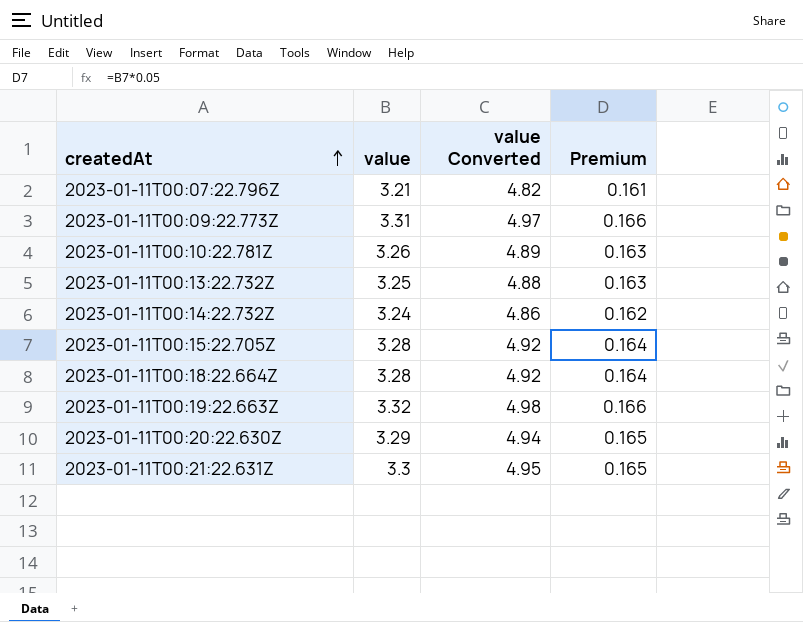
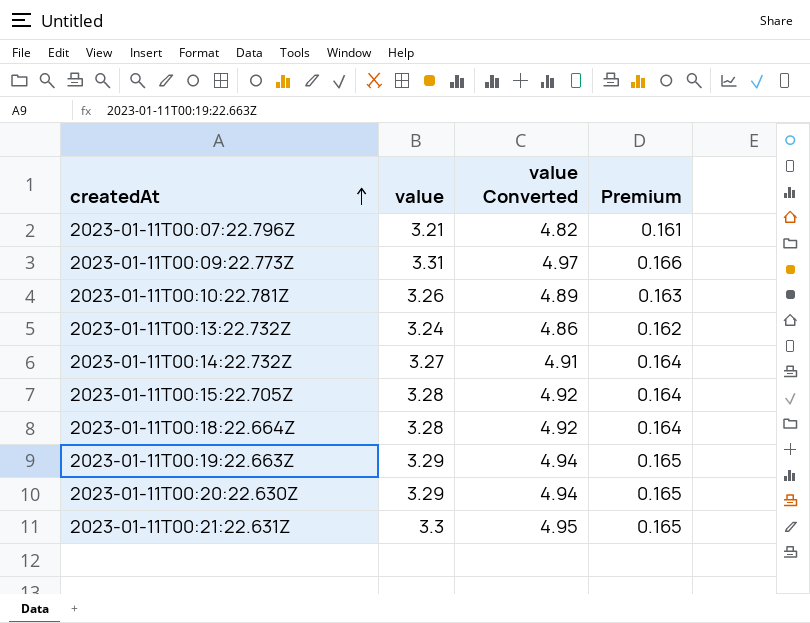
2023-01-11T00:13:22.732Z | value: 3.25 -> 3.24
2023-01-11T00:13:22.732Z | value Converted: 4.88 -> 4.86
2023-01-11T00:13:22.732Z | Premium: 0.163 -> 0.162
2023-01-11T00:14:22.732Z | value: 3.24 -> 3.27
2023-01-11T00:14:22.732Z | value Converted: 4.86 -> 4.91
2023-01-11T00:14:22.732Z | Premium: 0.162 -> 0.164
2023-01-11T00:19:22.663Z | value: 3.32 -> 3.29
2023-01-11T00:19:22.663Z | value Converted: 4.98 -> 4.94
2023-01-11T00:19:22.663Z | Premium: 0.166 -> 0.165

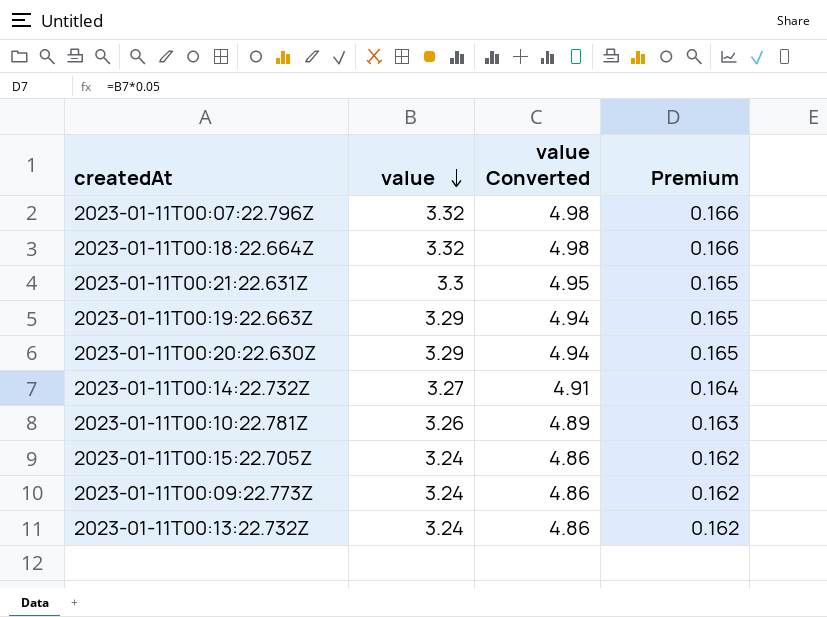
row order: createdAt ascending -> value descending
2023-01-11T00:07:22.796Z | value: 3.21 -> 3.32
2023-01-11T00:07:22.796Z | value Converted: 4.82 -> 4.98
2023-01-11T00:07:22.796Z | Premium: 0.161 -> 0.166
2023-01-11T00:18:22.664Z | value: 3.28 -> 3.32
2023-01-11T00:18:22.664Z | value Converted: 4.92 -> 4.98
2023-01-11T00:18:22.664Z | Premium: 0.164 -> 0.166
2023-01-11T00:15:22.705Z | value: 3.28 -> 3.24
2023-01-11T00:15:22.705Z | value Converted: 4.92 -> 4.86
2023-01-11T00:15:22.705Z | Premium: 0.164 -> 0.162
2023-01-11T00:09:22.773Z | value: 3.31 -> 3.24
2023-01-11T00:09:22.773Z | value Converted: 4.97 -> 4.86
2023-01-11T00:09:22.773Z | Premium: 0.166 -> 0.162

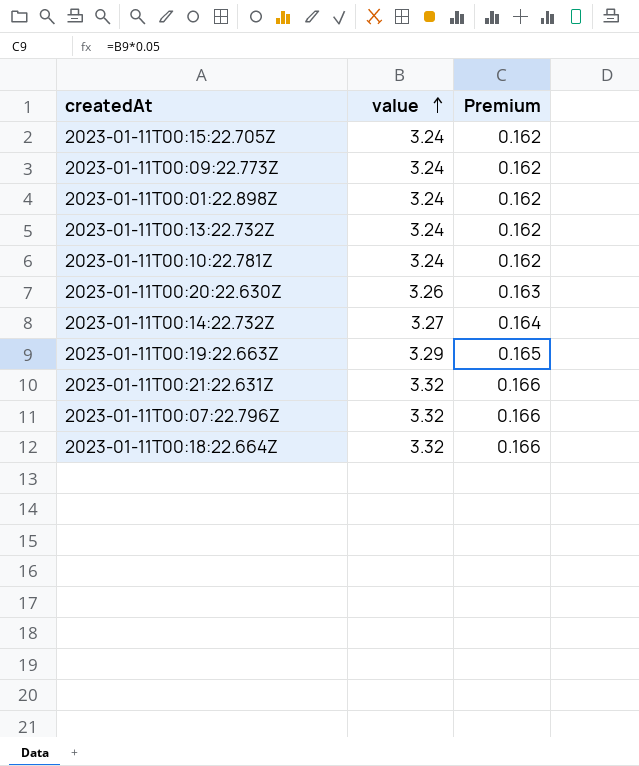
row order: value descending -> value ascending
column value Converted | formula: [value] * 1.5 -> none
row 2023-01-11T00:01:22.898Z: none -> 3.24 | 0.162
2023-01-11T00:10:22.781Z | value: 3.26 -> 3.24
2023-01-11T00:10:22.781Z | Premium: 0.163 -> 0.162
2023-01-11T00:20:22.630Z | value: 3.29 -> 3.26
2023-01-11T00:20:22.630Z | Premium: 0.165 -> 0.163
2023-01-11T00:21:22.631Z | value: 3.3 -> 3.32
2023-01-11T00:21:22.631Z | Premium: 0.165 -> 0.166

